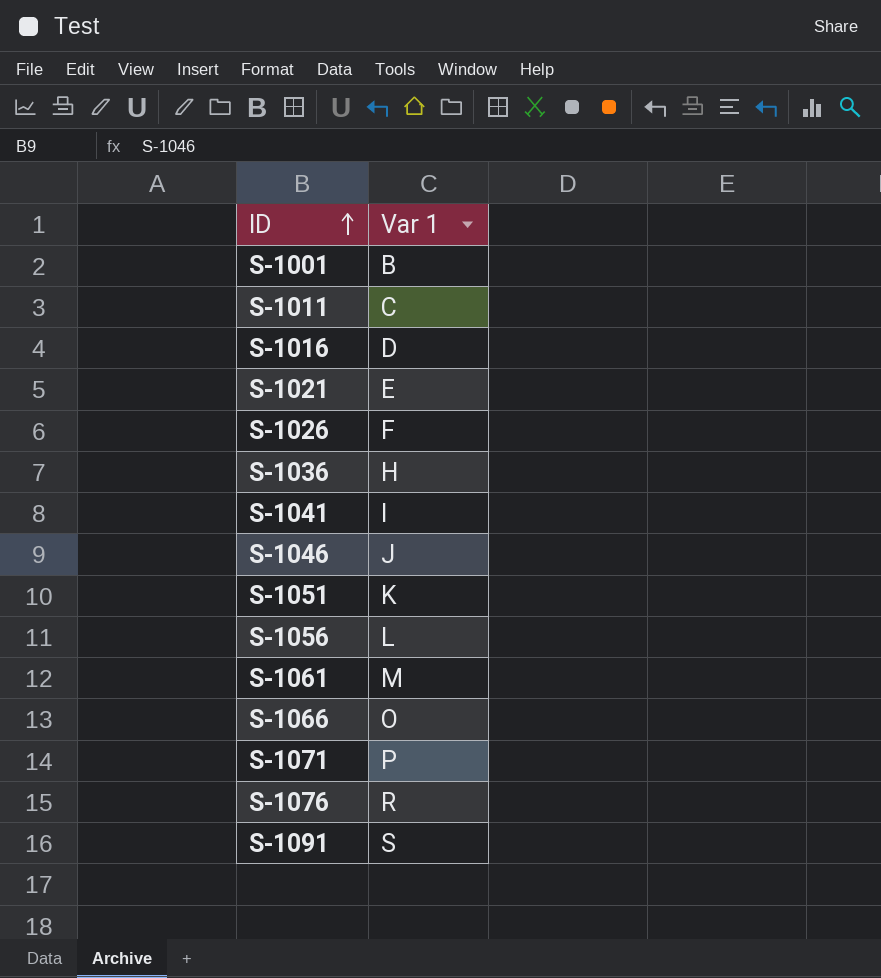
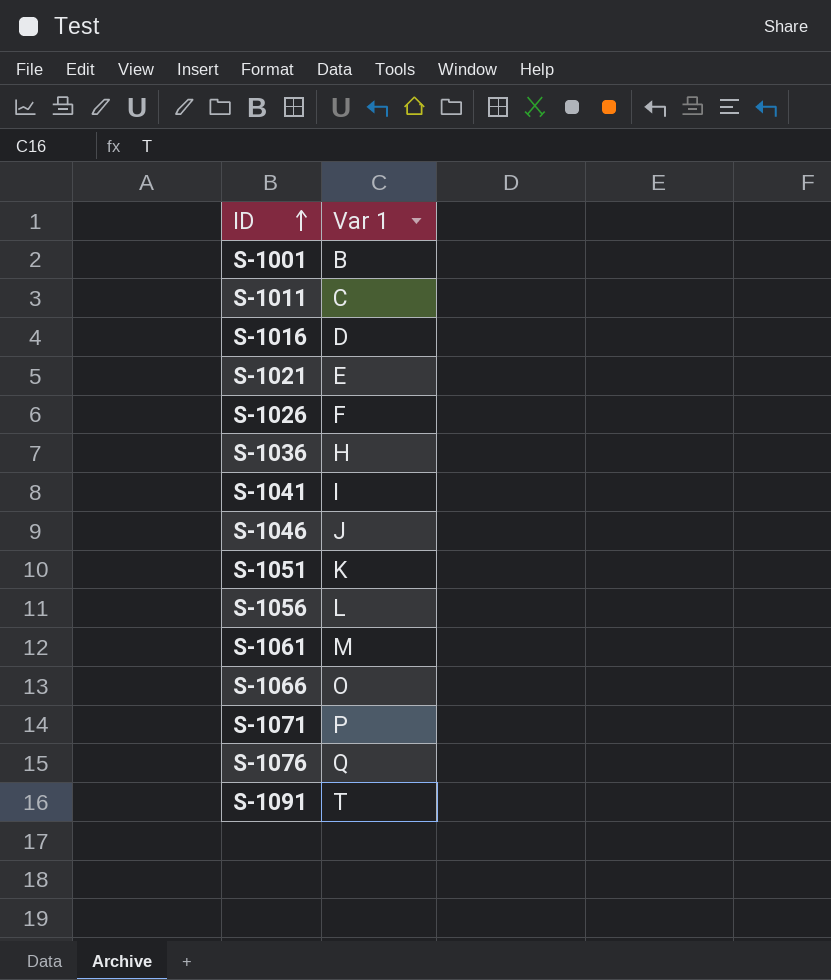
S-1076 | Var 1: R -> Q
S-1091 | Var 1: S -> T

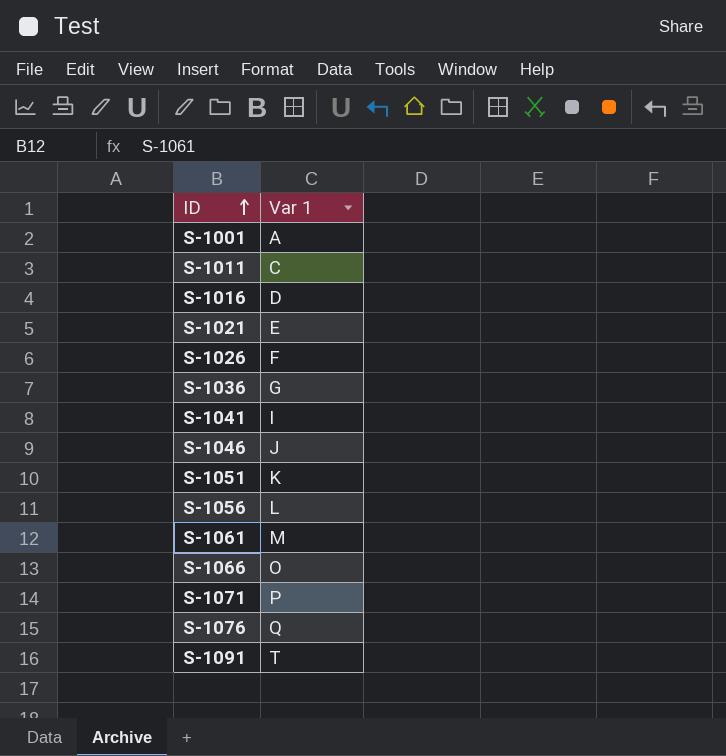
S-1001 | Var 1: B -> A
S-1036 | Var 1: H -> G

